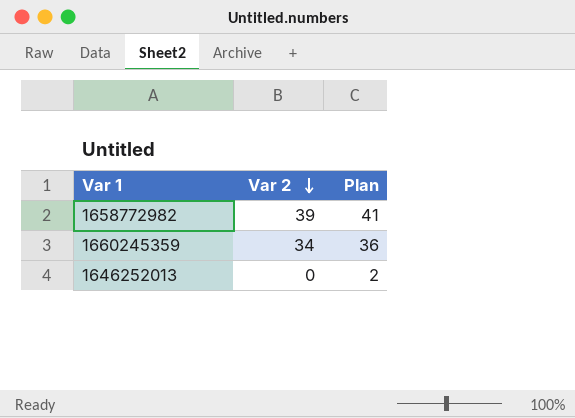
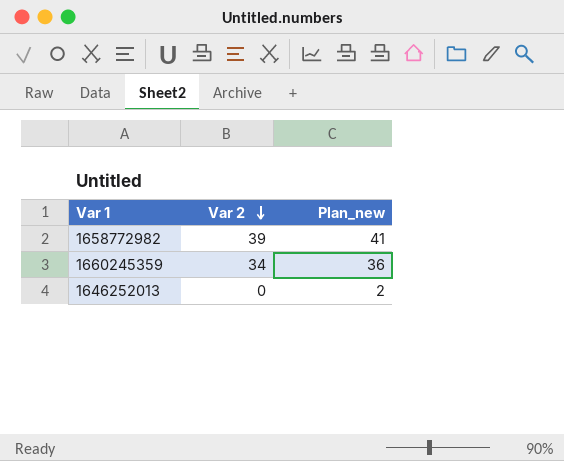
column name: Plan -> Plan_new

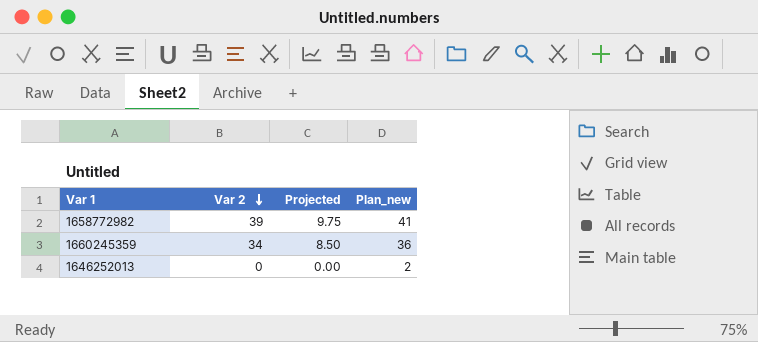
column Projected | formula: none -> [Var 2] * 0.25

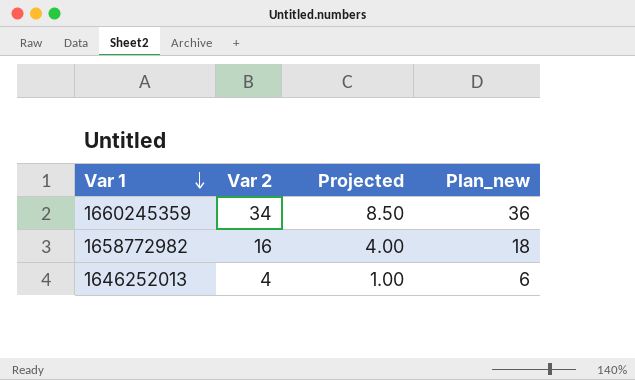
row order: Var 2 descending -> Var 1 descending
1658772982 | Var 2: 39 -> 16
1658772982 | Projected: 9.75 -> 4.00
1658772982 | Plan_new: 41 -> 18
1646252013 | Var 2: 0 -> 4
1646252013 | Projected: 0.00 -> 1.00
1646252013 | Plan_new: 2 -> 6

